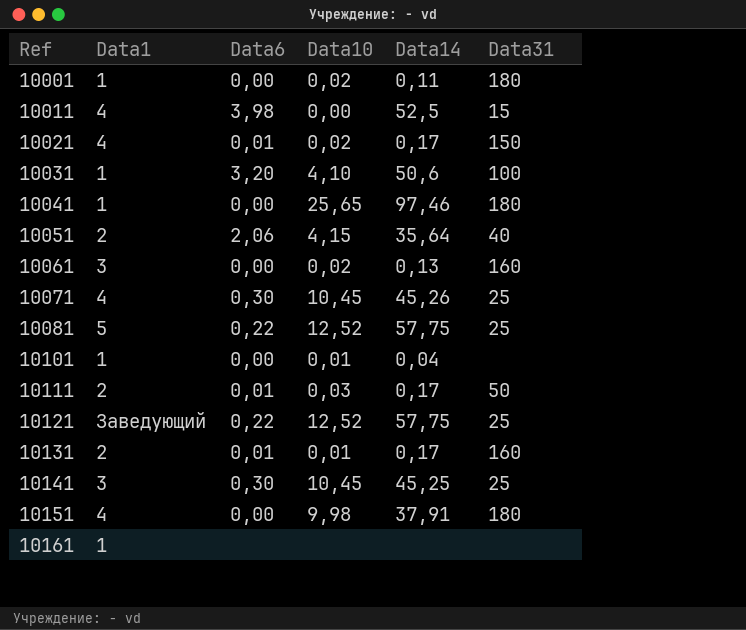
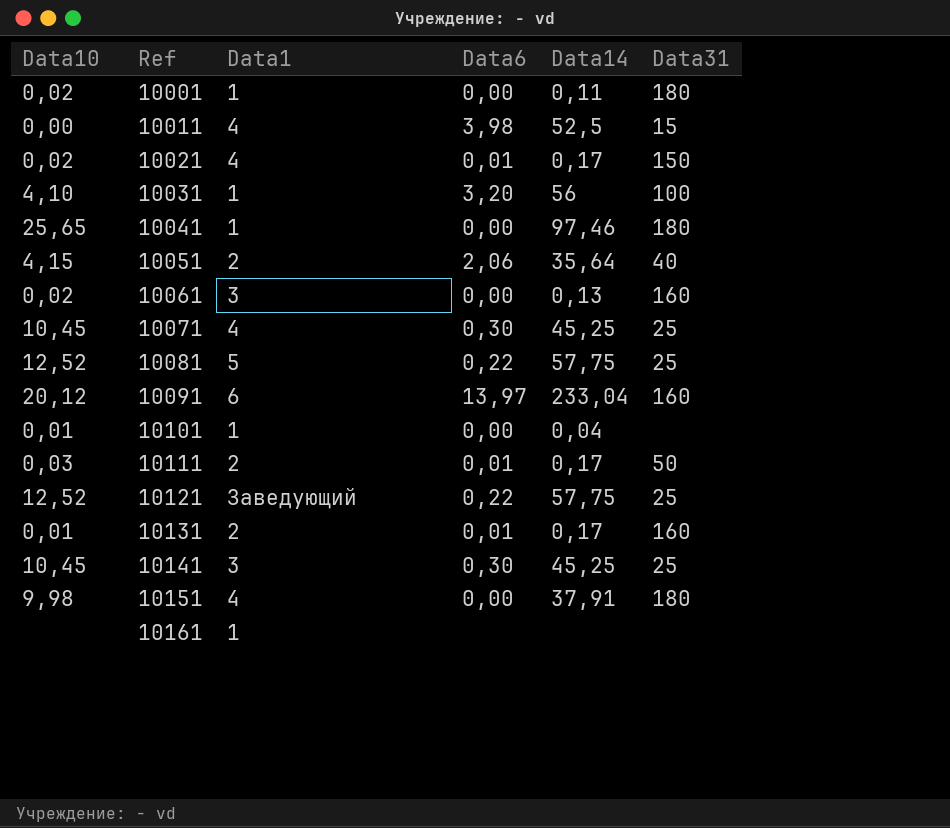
column Data10 | position: 4 -> 1
10031 | Data14: 50,6 -> 56
10071 | Data14: 45,26 -> 45,25
row 10091: none -> 20,12 | 6 | 13,97 | 233,04 | 160

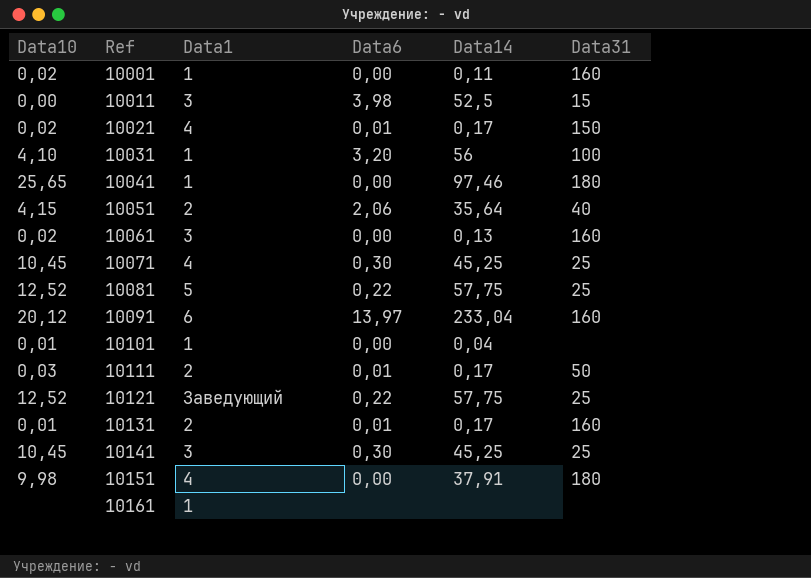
10001 | Data31: 180 -> 160
10011 | Data1: 4 -> 3

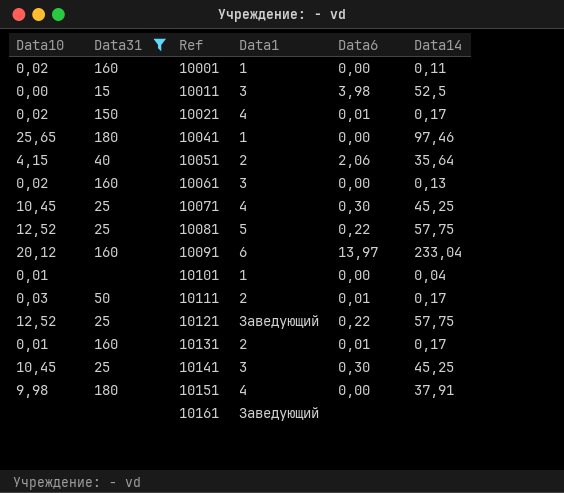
filter: none -> Data31 != 100
column Data31 | position: 6 -> 2
10161 | Data1: 1 -> Заведующий

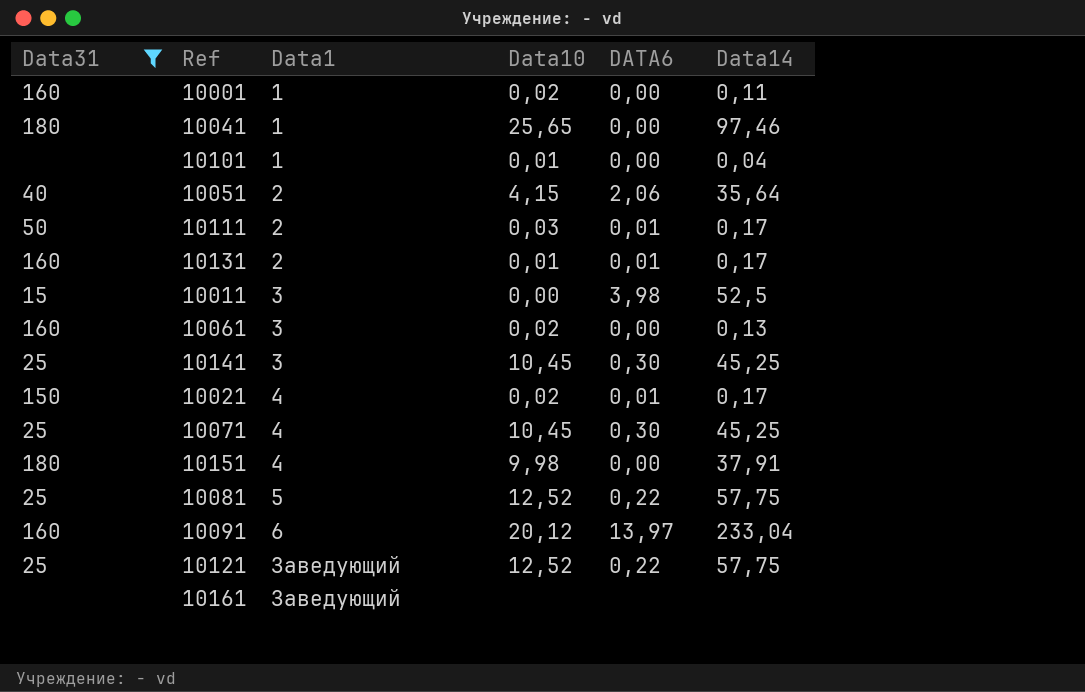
row order: Ref ascending -> Data1 ascending
column Data10 | position: 1 -> 4
column name: Data6 -> DATA6

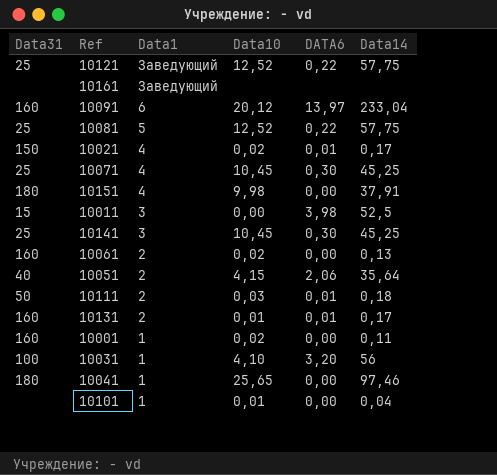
filter: Data31 != 100 -> none
row order: Data1 ascending -> Data1 descending
10061 | Data1: 3 -> 2
10111 | Data14: 0,17 -> 0,18

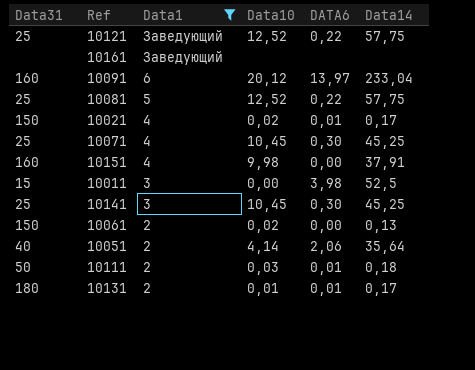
filter: none -> Data1 != 1
10151 | Data31: 180 -> 160
10061 | Data31: 160 -> 150
10051 | Data10: 4,15 -> 4,14
10131 | Data31: 160 -> 180

